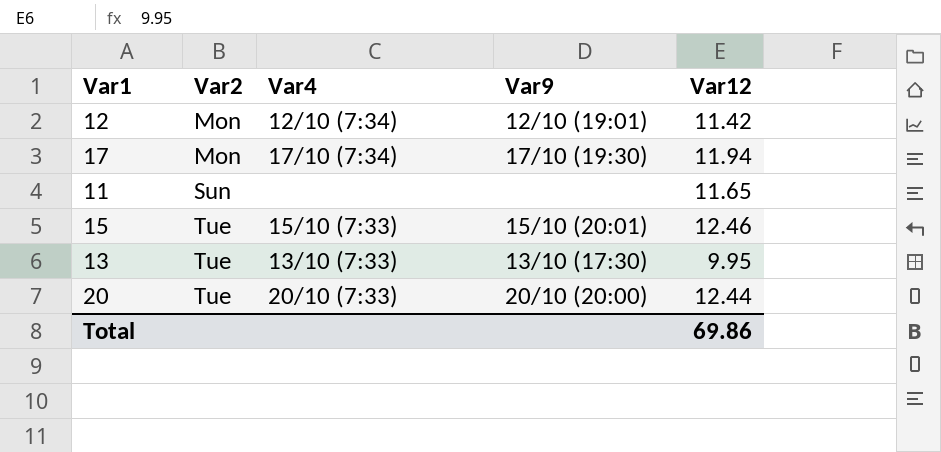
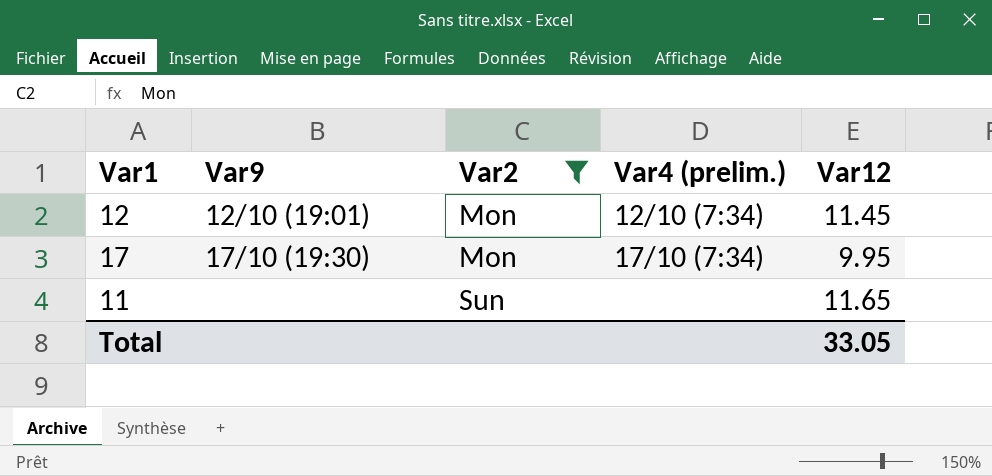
filter: none -> Var2 != Tue
column Var9 | position: 4 -> 2
column name: Var4 -> Var4 (prelim.)
12 | Var12: 11.42 -> 11.45
17 | Var12: 11.94 -> 9.95
Total | Var12: 69.86 -> 33.05

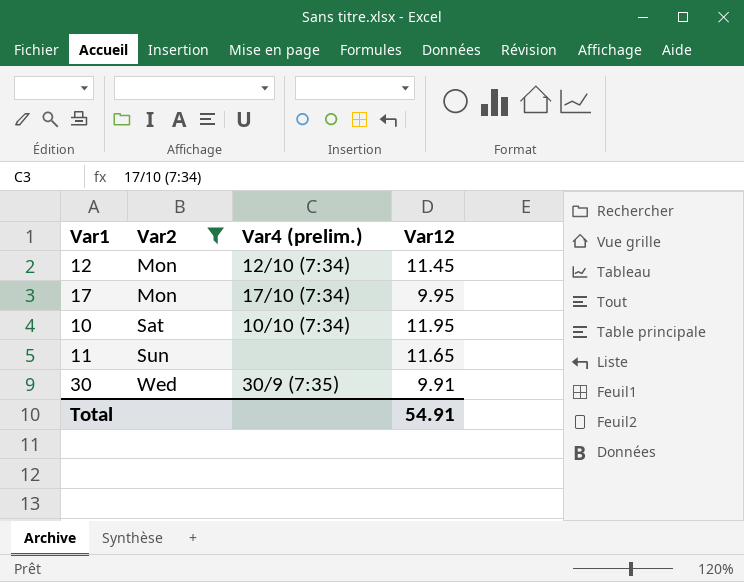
column Var9 | position: 2 -> none
row 10: none -> Sat | 10/10 (7:34) | 11.95
row 30: none -> Wed | 30/9 (7:35) | 9.91
Total | Var12: 33.05 -> 54.91

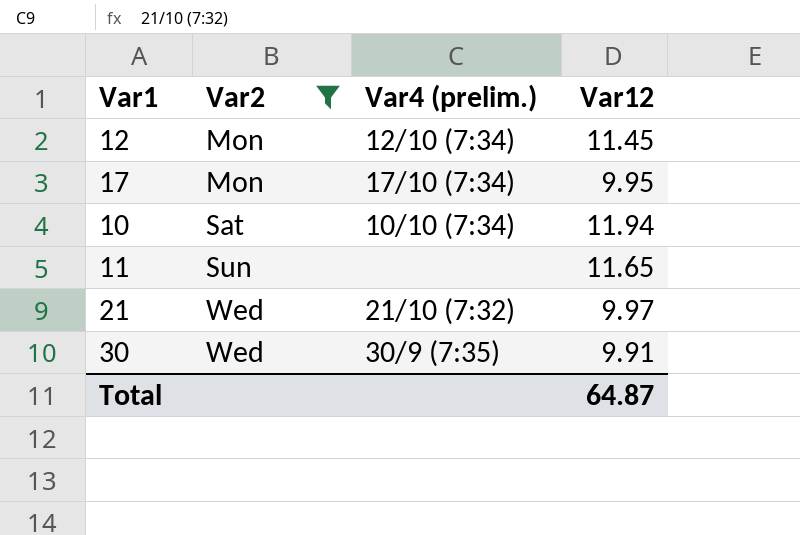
10 | Var12: 11.95 -> 11.94
row 21: none -> Wed | 21/10 (7:32) | 9.97
Total | Var12: 54.91 -> 64.87

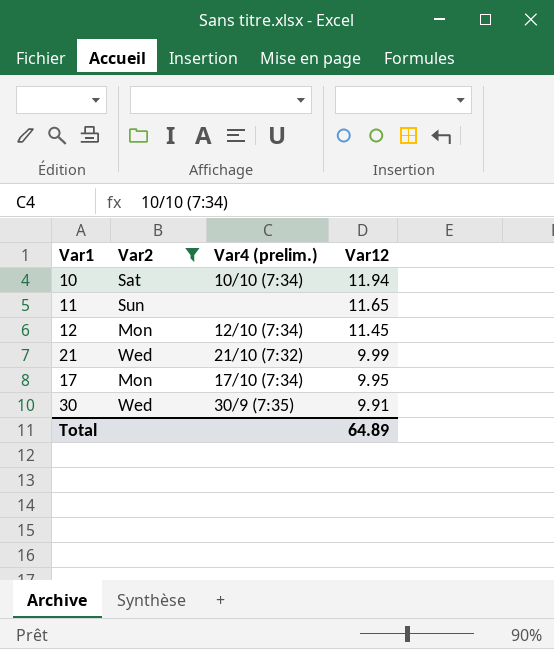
row order: Var2 ascending -> Var12 descending
21 | Var12: 9.97 -> 9.99
Total | Var12: 64.87 -> 64.89

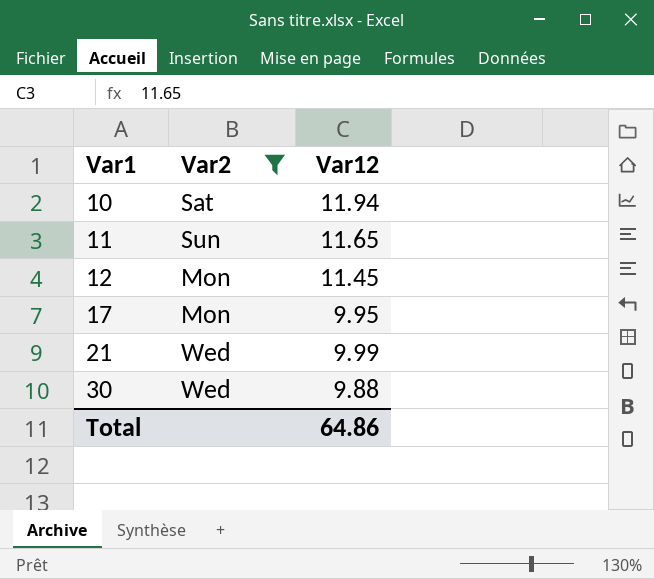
row order: Var12 descending -> Var1 ascending
column Var4 (prelim.) | position: 3 -> none
30 | Var12: 9.91 -> 9.88
Total | Var12: 64.89 -> 64.86

